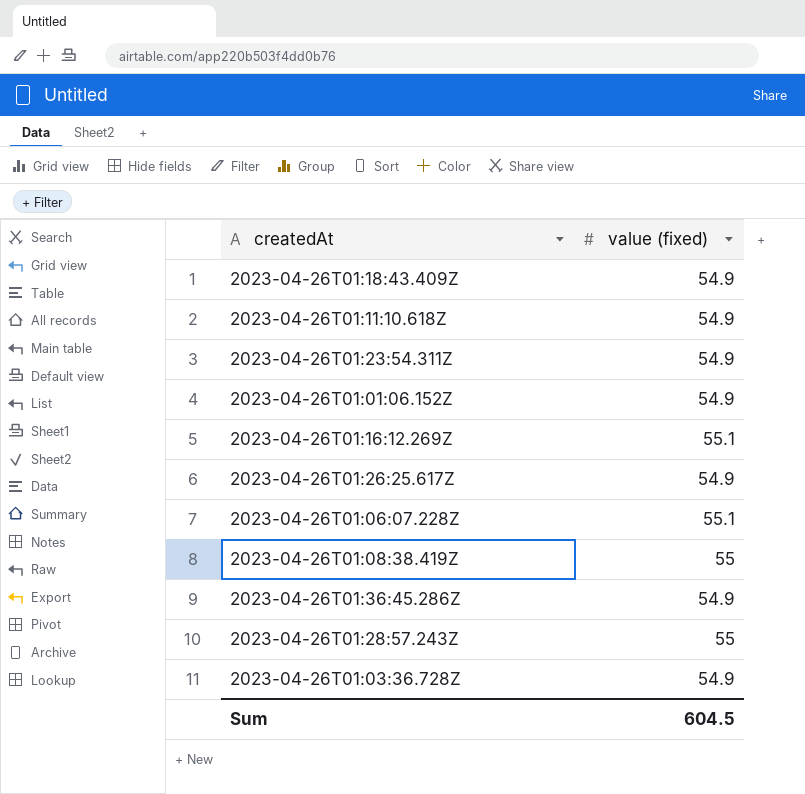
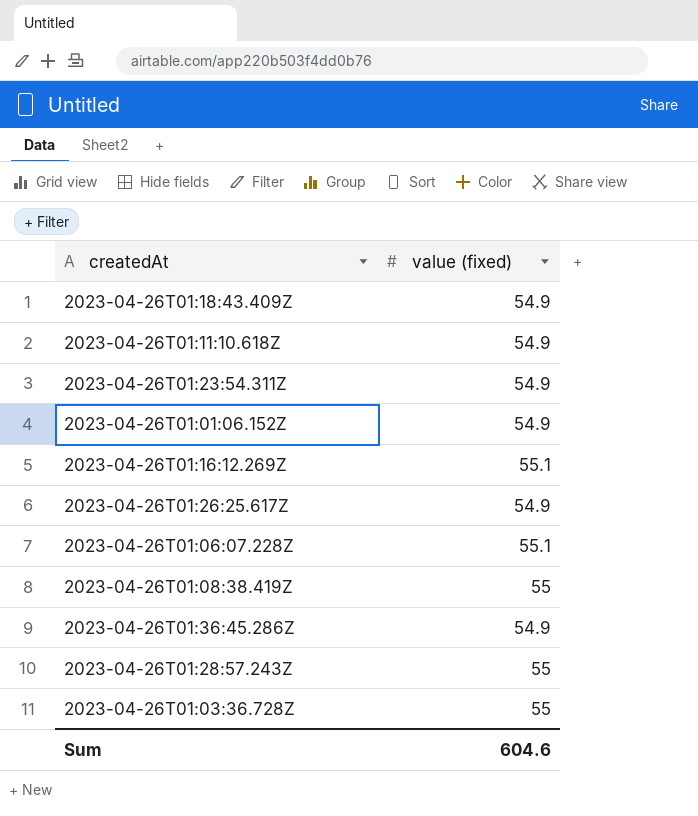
2023-04-26T01:03:36.728Z | value (fixed): 54.9 -> 55
Sum | value (fixed): 604.5 -> 604.6

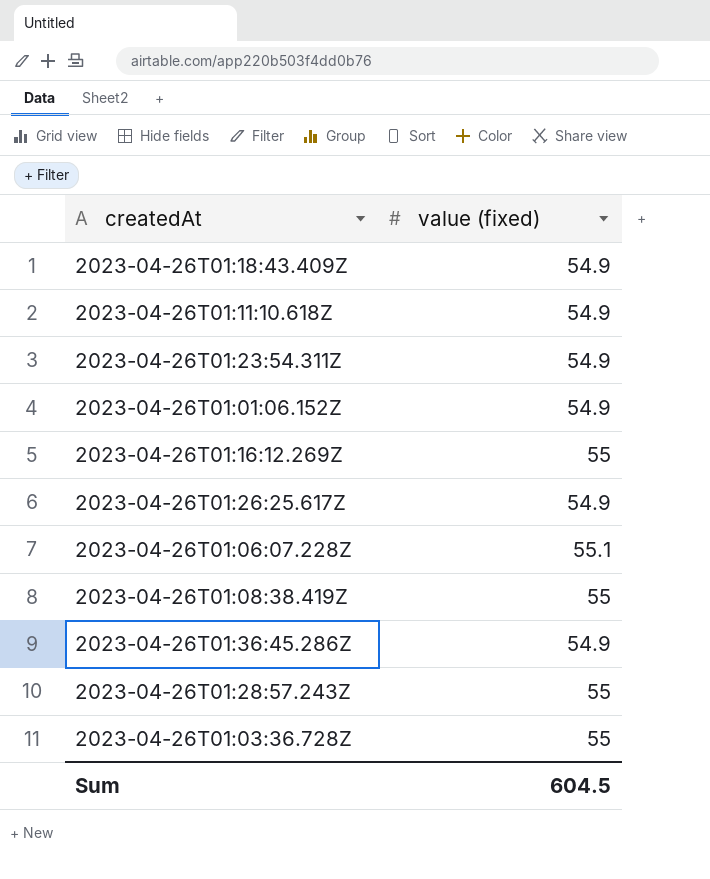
2023-04-26T01:16:12.269Z | value (fixed): 55.1 -> 55
Sum | value (fixed): 604.6 -> 604.5

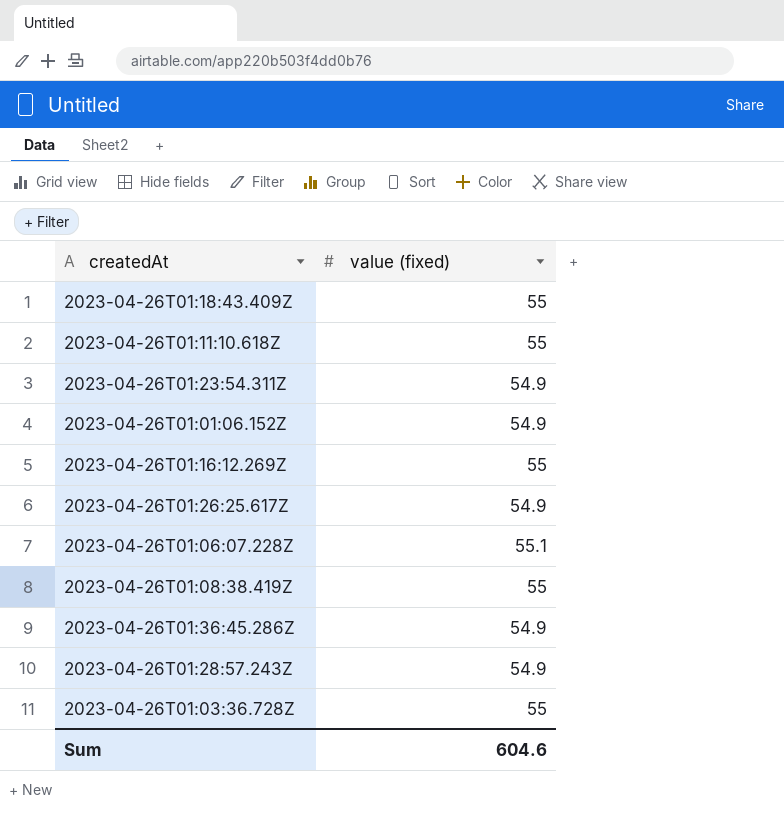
2023-04-26T01:18:43.409Z | value (fixed): 54.9 -> 55
2023-04-26T01:11:10.618Z | value (fixed): 54.9 -> 55
2023-04-26T01:28:57.243Z | value (fixed): 55 -> 54.9
Sum | value (fixed): 604.5 -> 604.6

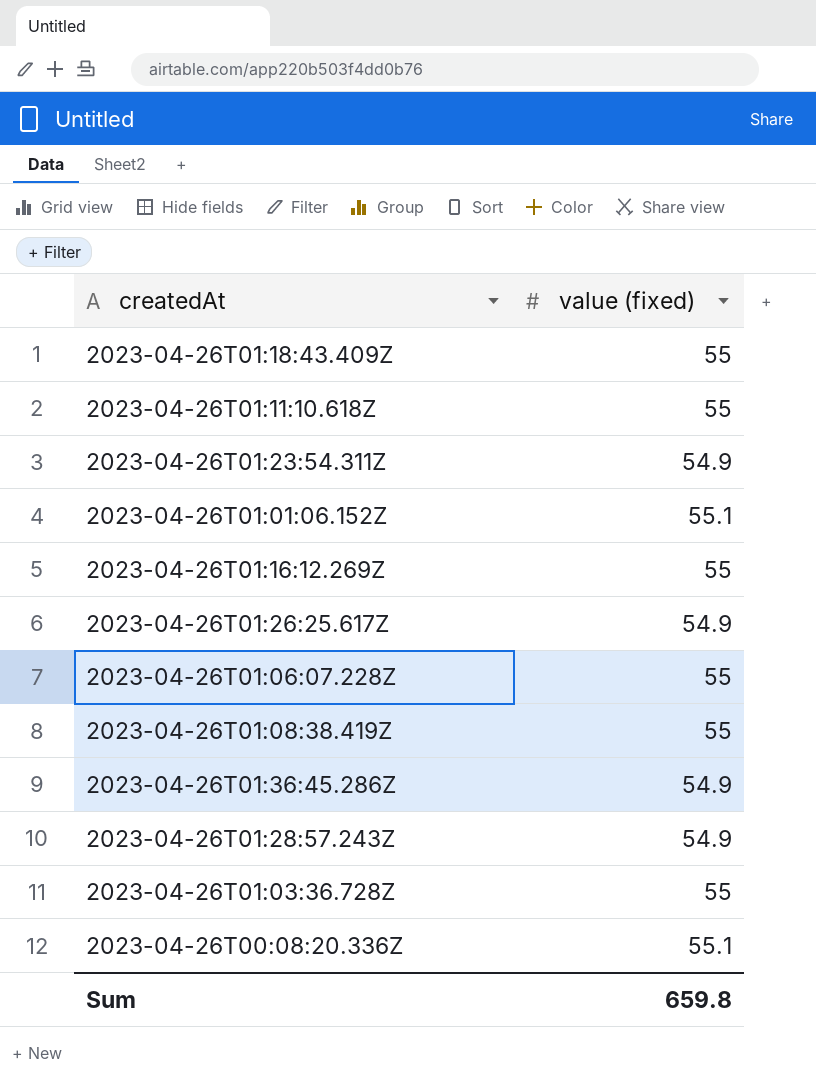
2023-04-26T01:01:06.152Z | value (fixed): 54.9 -> 55.1
2023-04-26T01:06:07.228Z | value (fixed): 55.1 -> 55
row 2023-04-26T00:08:20.336Z: none -> 55.1
Sum | value (fixed): 604.6 -> 659.8

